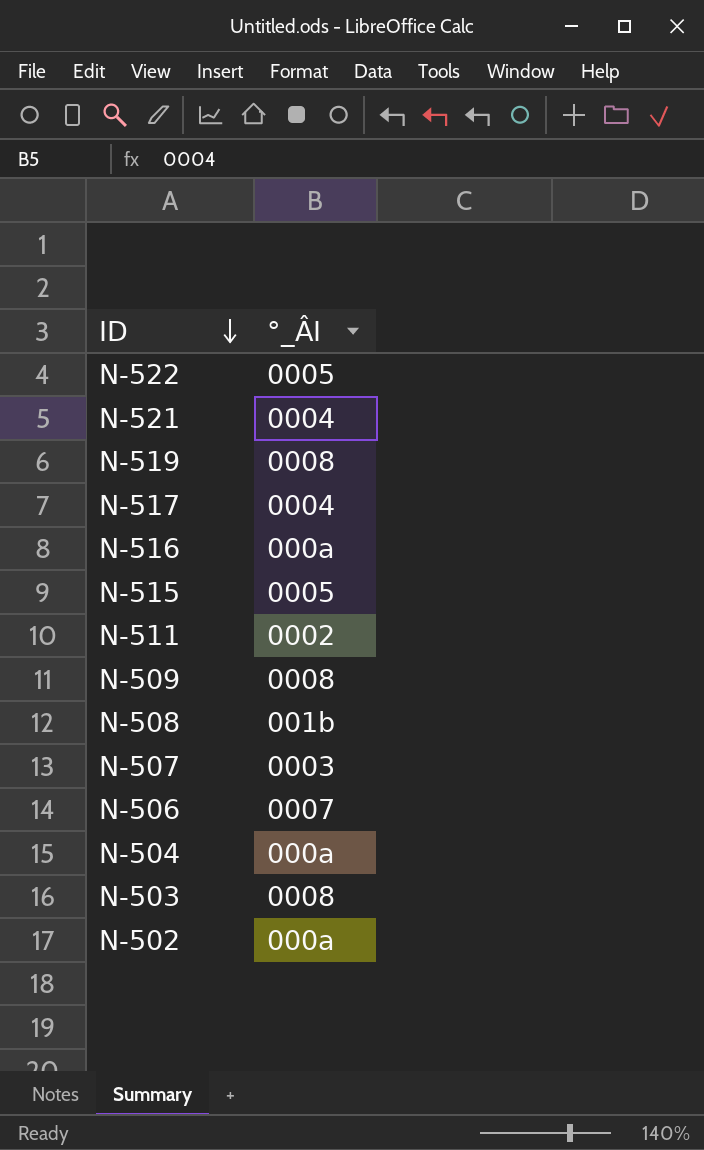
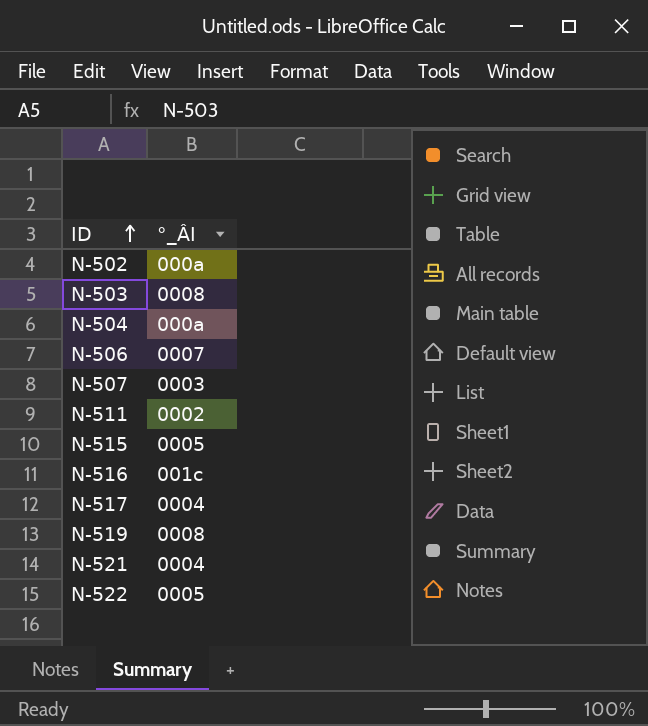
row order: ID descending -> ID ascending
row N-509: 0008 -> none
row N-508: 001b -> none
N-516 | °_ÂI: 000a -> 001c

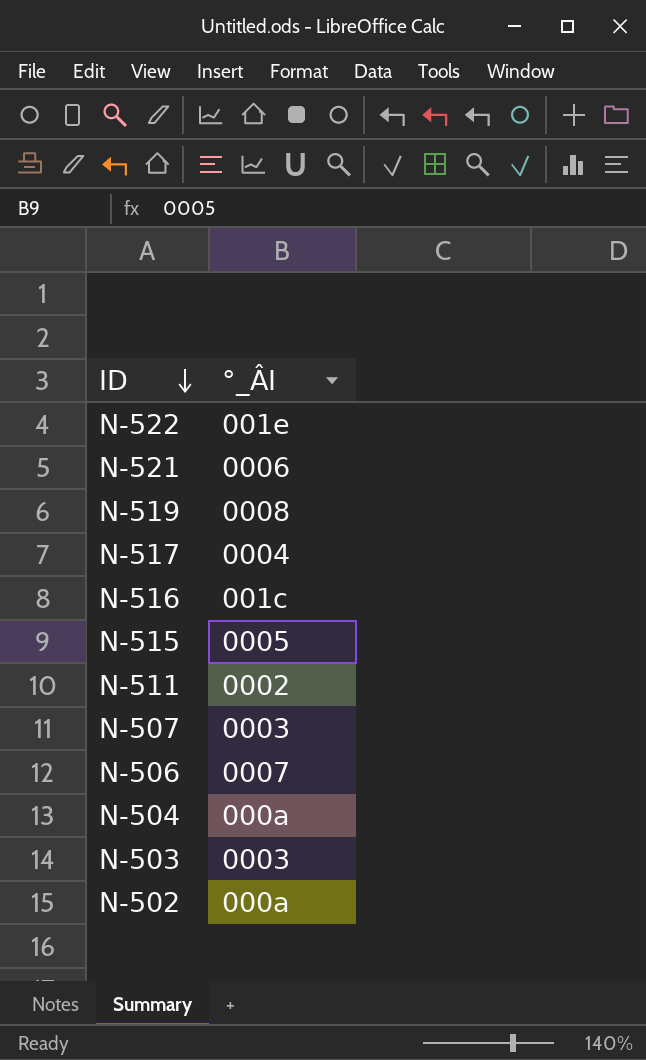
row order: ID ascending -> ID descending
N-522 | °_ÂI: 0005 -> 001e
N-521 | °_ÂI: 0004 -> 0006
N-503 | °_ÂI: 0008 -> 0003

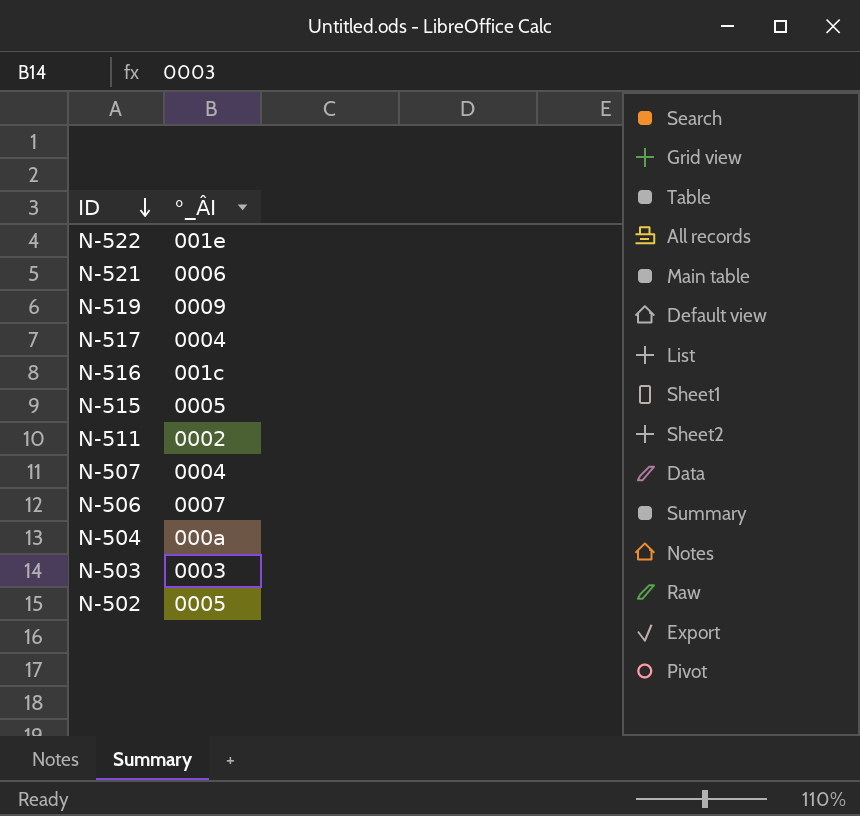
N-519 | °_ÂI: 0008 -> 0009
N-507 | °_ÂI: 0003 -> 0004
N-502 | °_ÂI: 000a -> 0005

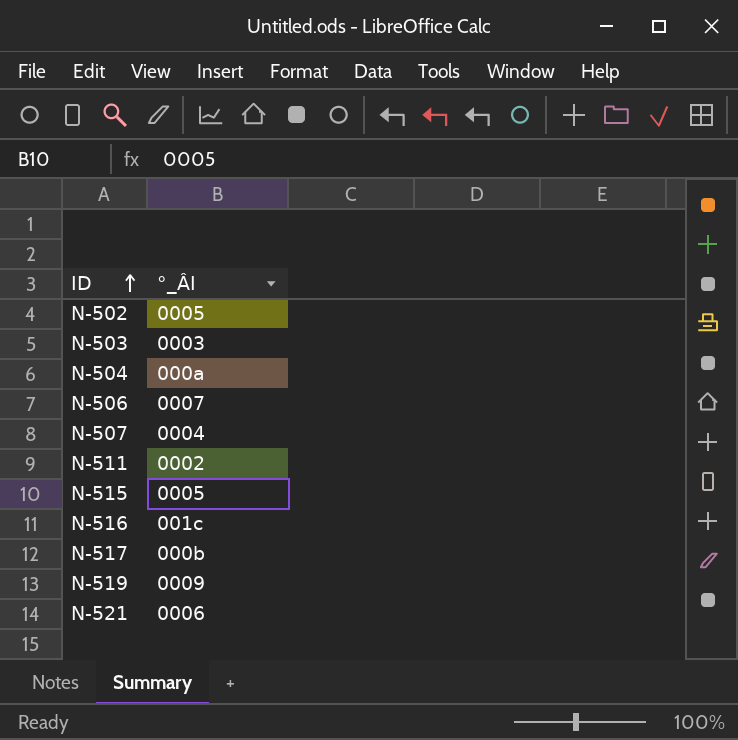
row order: ID descending -> ID ascending
row N-522: 001e -> none
N-517 | °_ÂI: 0004 -> 000b

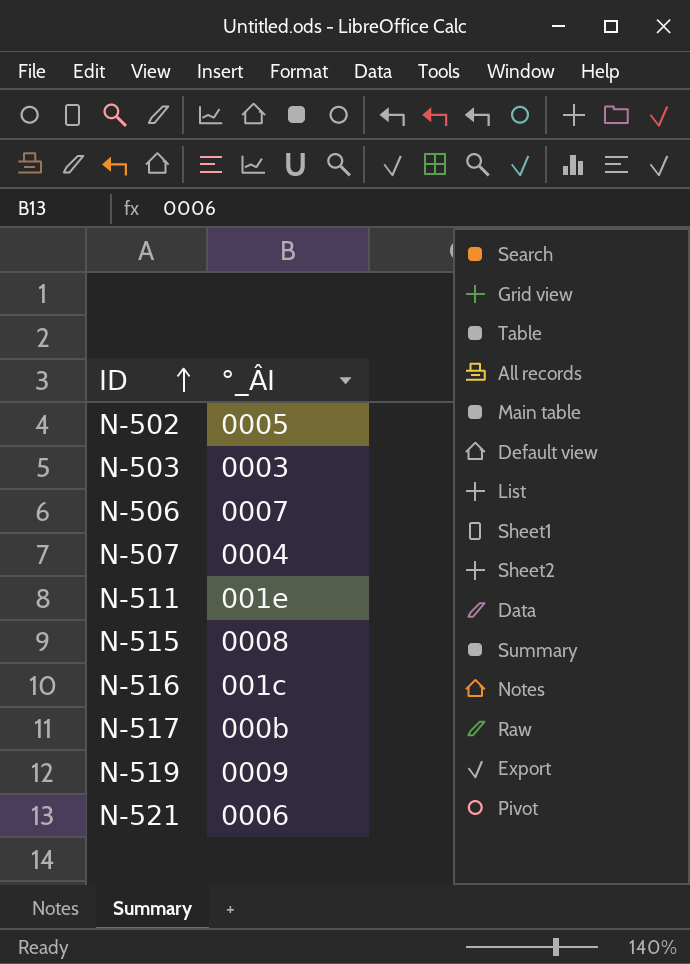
row N-504: 000a -> none
N-511 | °_ÂI: 0002 -> 001e
N-515 | °_ÂI: 0005 -> 0008

